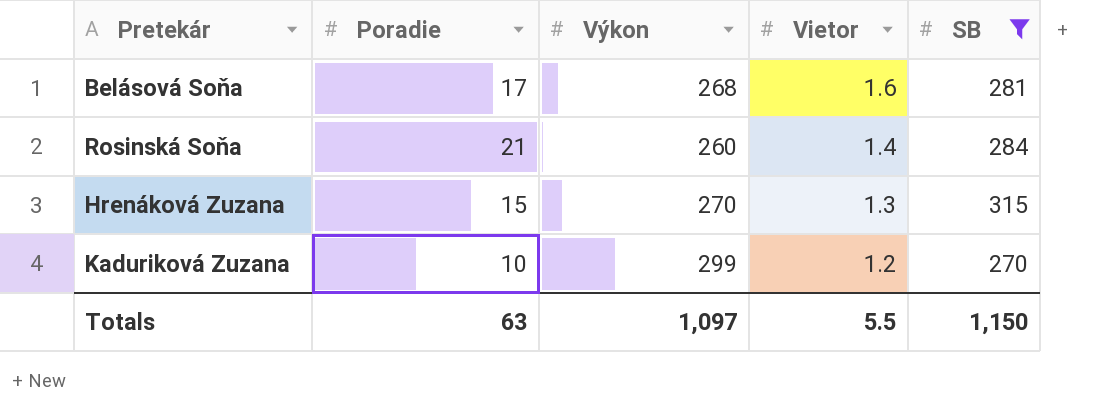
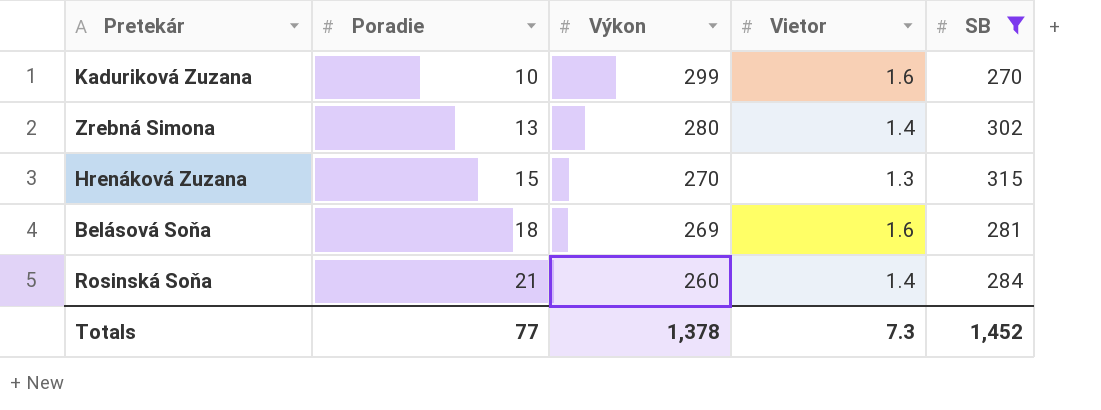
row order: Vietor descending -> Poradie ascending
Kaduriková Zuzana | Vietor: 1.2 -> 1.6
row Zrebná Simona: none -> 13 | 280 | 1.4 | 302
Belásová Soňa | Poradie: 17 -> 18
Belásová Soňa | Výkon: 268 -> 269
Totals | Poradie: 63 -> 77
Totals | Výkon: 1,097 -> 1,378
Totals | Vietor: 5.5 -> 7.3
Totals | SB: 1,150 -> 1,452

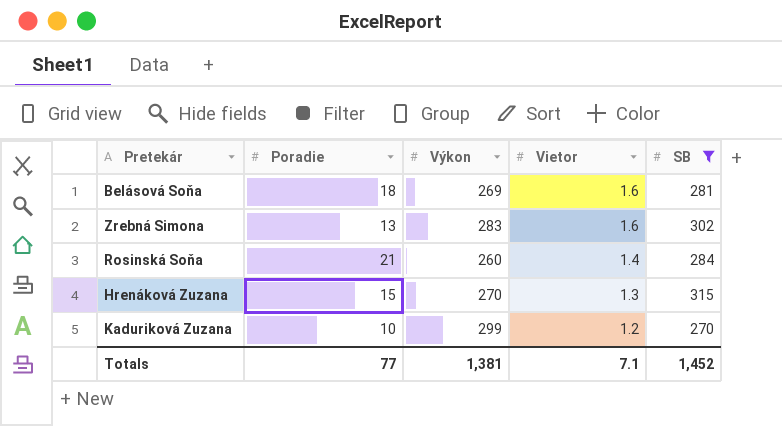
row order: Poradie ascending -> Vietor descending
Zrebná Simona | Výkon: 280 -> 283
Zrebná Simona | Vietor: 1.4 -> 1.6
Kaduriková Zuzana | Vietor: 1.6 -> 1.2
Totals | Výkon: 1,378 -> 1,381
Totals | Vietor: 7.3 -> 7.1

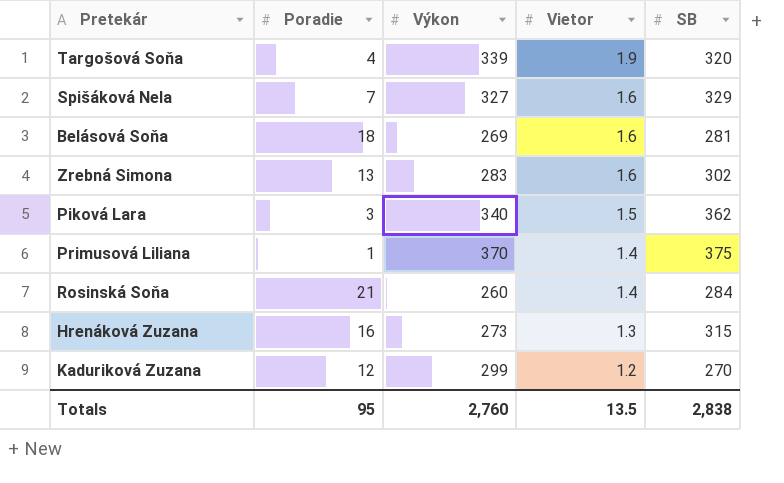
filter: SB <= 315 -> none
Hrenáková Zuzana | Poradie: 15 -> 16
Hrenáková Zuzana | Výkon: 270 -> 273
Kaduriková Zuzana | Poradie: 10 -> 12
Totals | Poradie: 77 -> 95
Totals | Výkon: 1,381 -> 2,760
Totals | Vietor: 7.1 -> 13.5
Totals | SB: 1,452 -> 2,838

